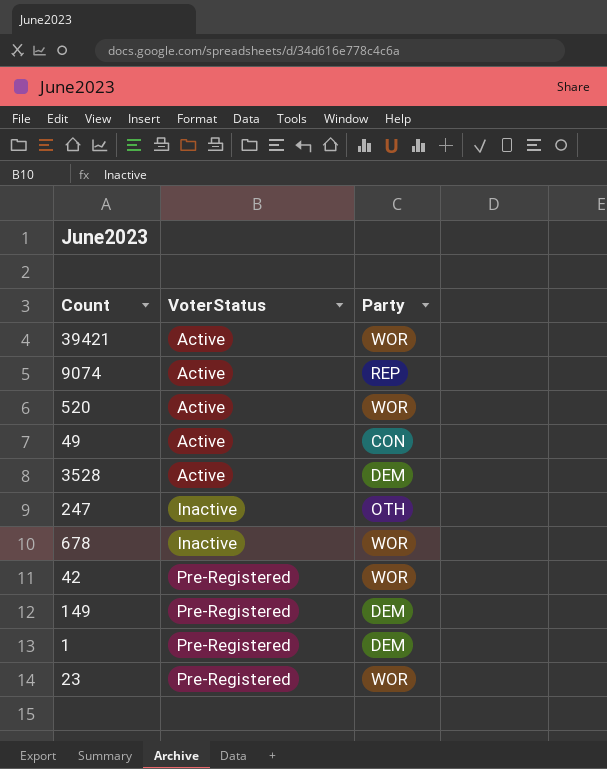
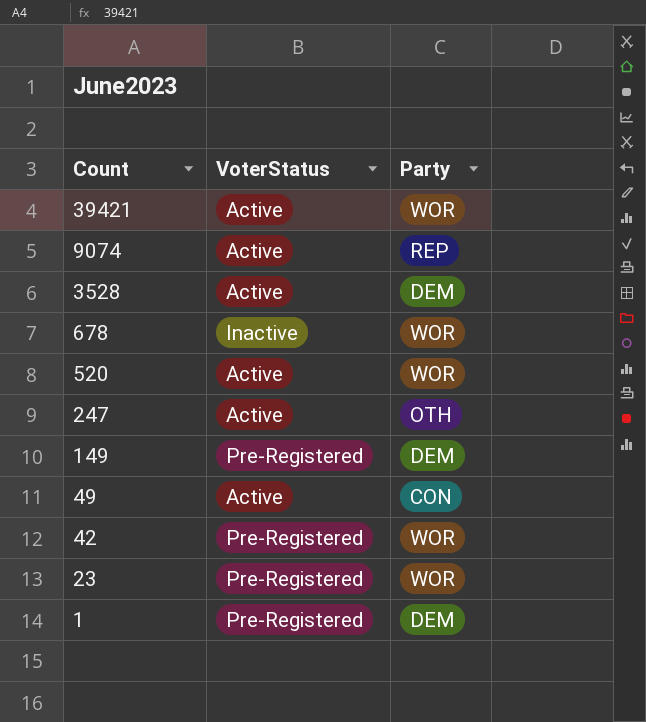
row order: VoterStatus ascending -> Count descending
247 | VoterStatus: Inactive -> Active

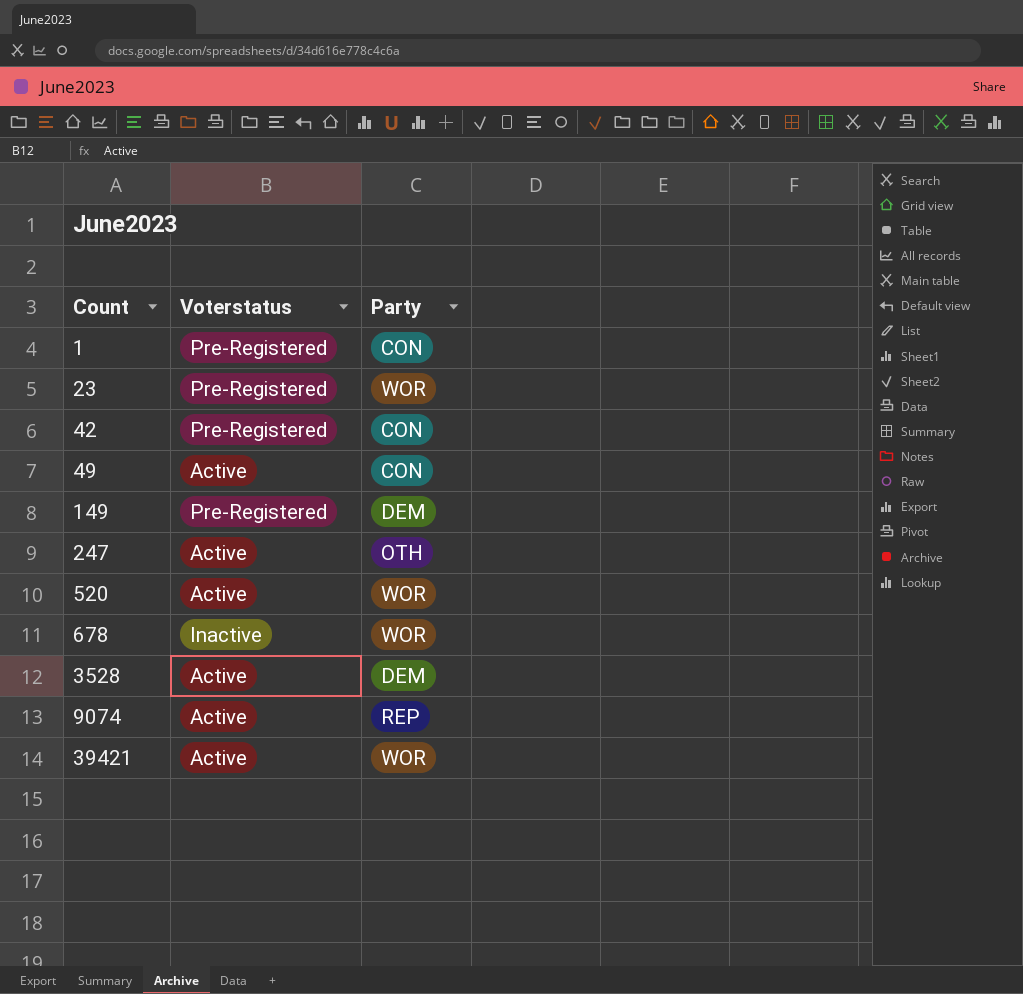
row order: Count descending -> Count ascending
column name: VoterStatus -> Voterstatus
1 | Party: DEM -> CON
42 | Party: WOR -> CON

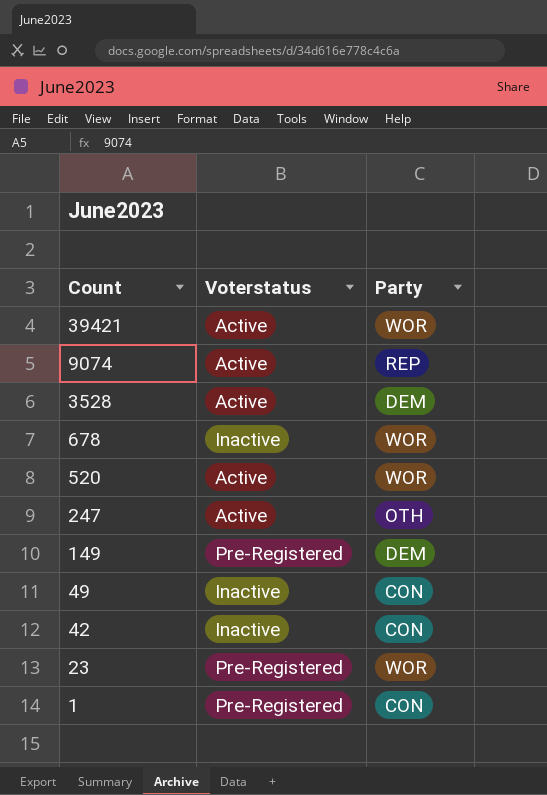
row order: Count ascending -> Count descending
49 | Voterstatus: Active -> Inactive
42 | Voterstatus: Pre-Registered -> Inactive

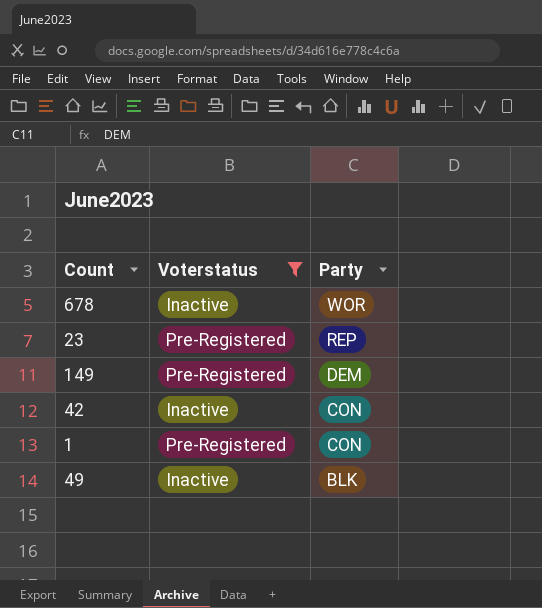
filter: none -> Voterstatus != Active
row order: Count descending -> Party descending
23 | Party: WOR -> REP
49 | Party: CON -> BLK

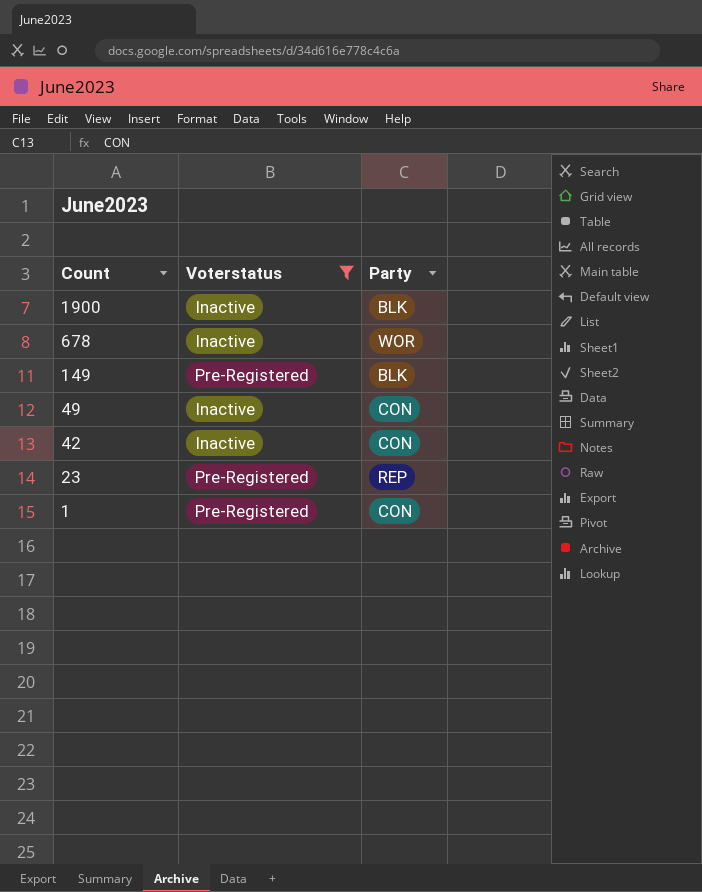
row order: Party descending -> Count descending
row 1900: none -> Inactive | BLK
149 | Party: DEM -> BLK
49 | Party: BLK -> CON

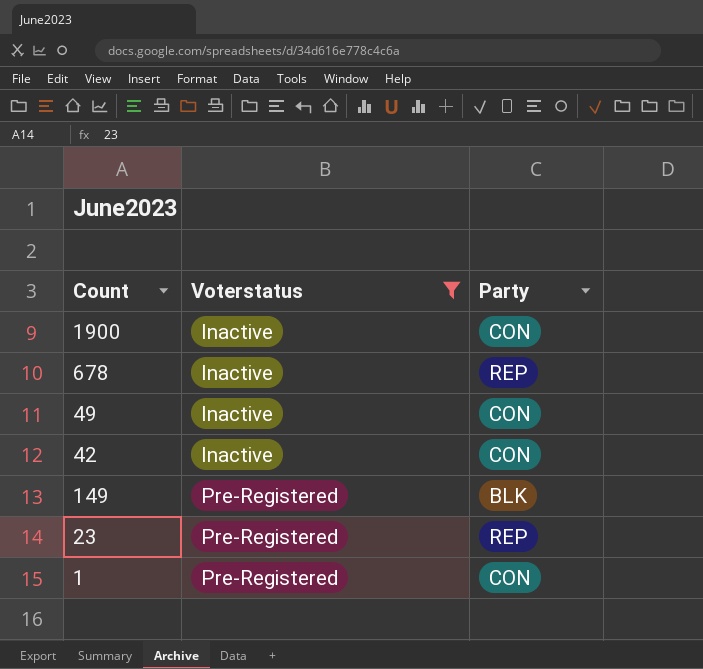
row order: Count descending -> Voterstatus ascending
1900 | Party: BLK -> CON
678 | Party: WOR -> REP

